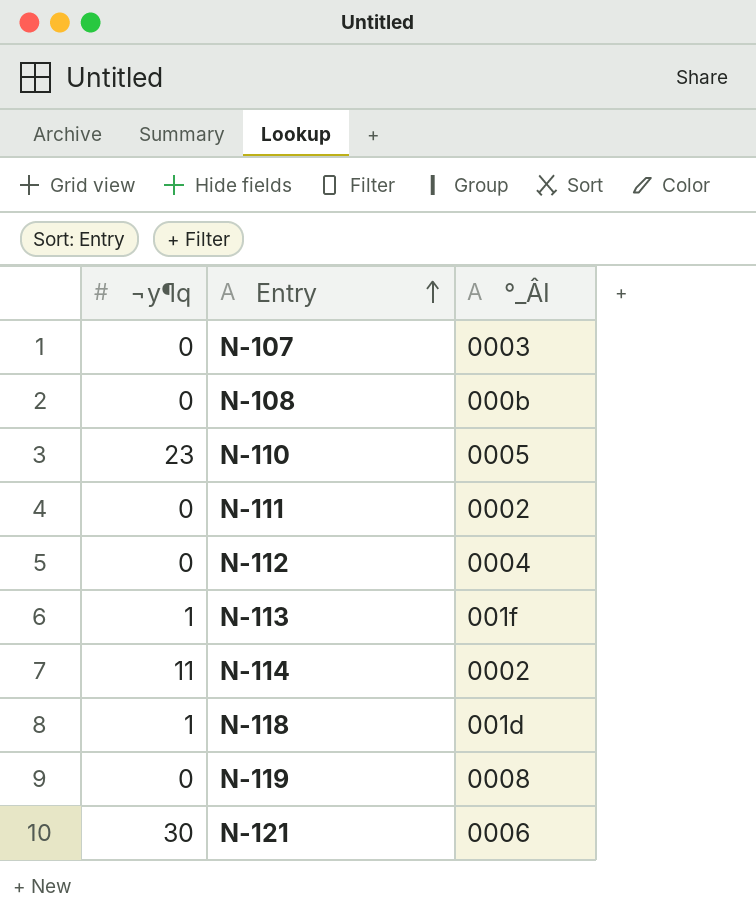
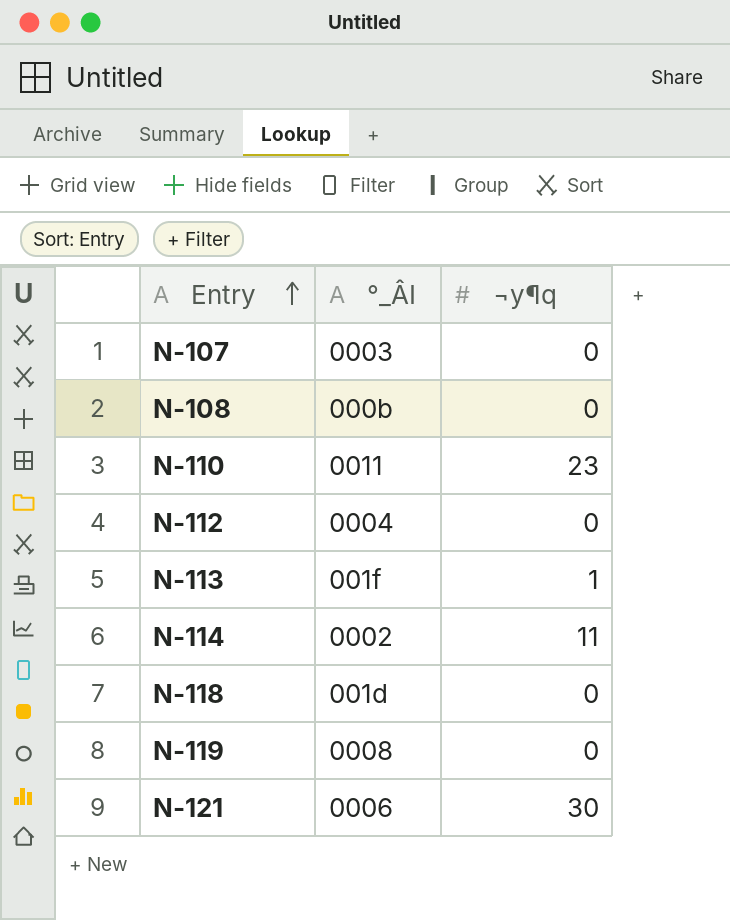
column ¬y¶q | position: 1 -> 3
row N-111: 0 | 0002 -> none
N-110 | °_ÂI: 0005 -> 0011
N-118 | ¬y¶q: 1 -> 0

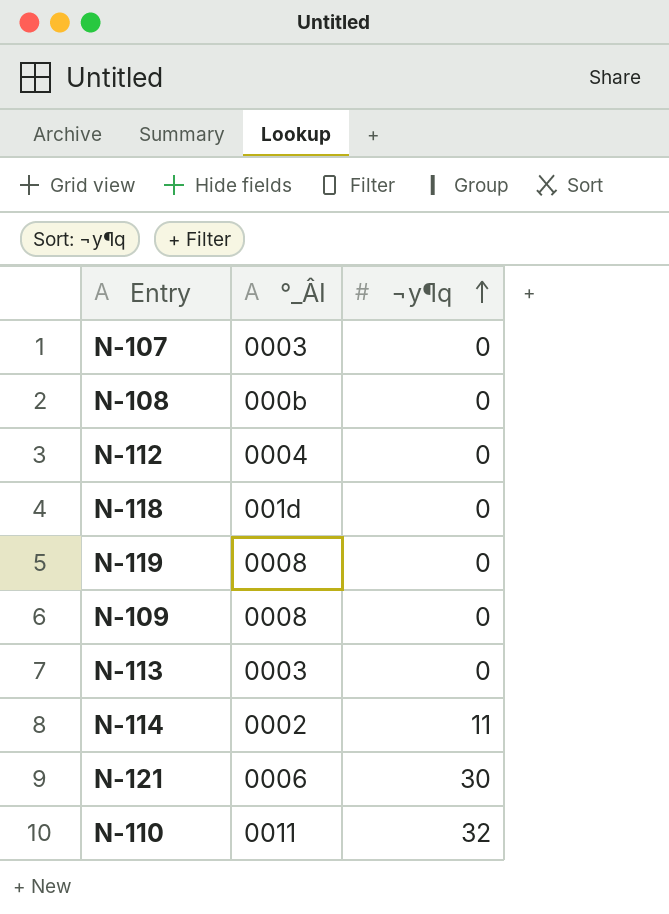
row order: Entry ascending -> ¬y¶q ascending
row N-109: none -> 0008 | 0
N-113 | °_ÂI: 001f -> 0003
N-113 | ¬y¶q: 1 -> 0
N-110 | ¬y¶q: 23 -> 32

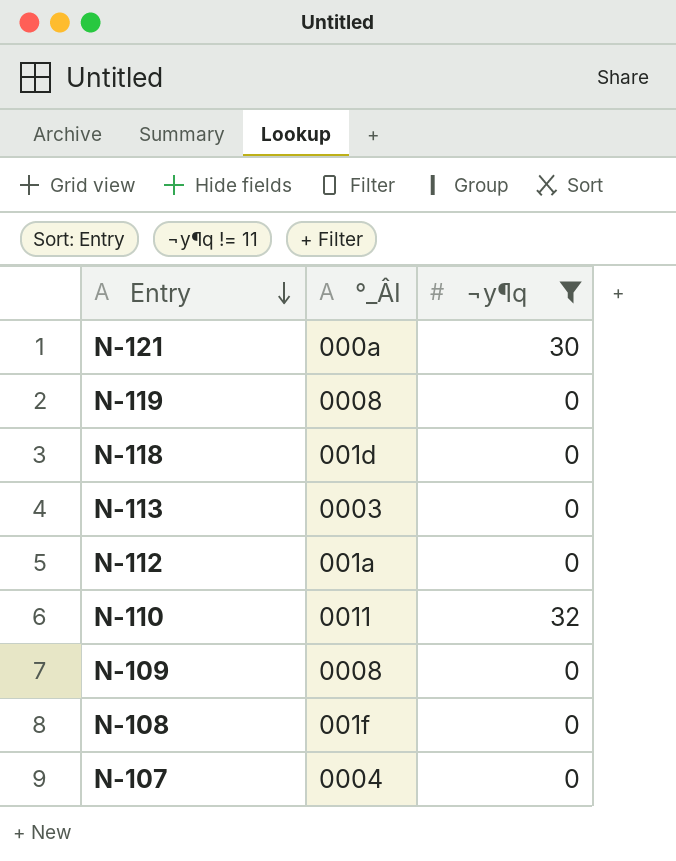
filter: none -> ¬y¶q != 11
row order: ¬y¶q ascending -> Entry descending
N-121 | °_ÂI: 0006 -> 000a
N-112 | °_ÂI: 0004 -> 001a
N-108 | °_ÂI: 000b -> 001f
N-107 | °_ÂI: 0003 -> 0004

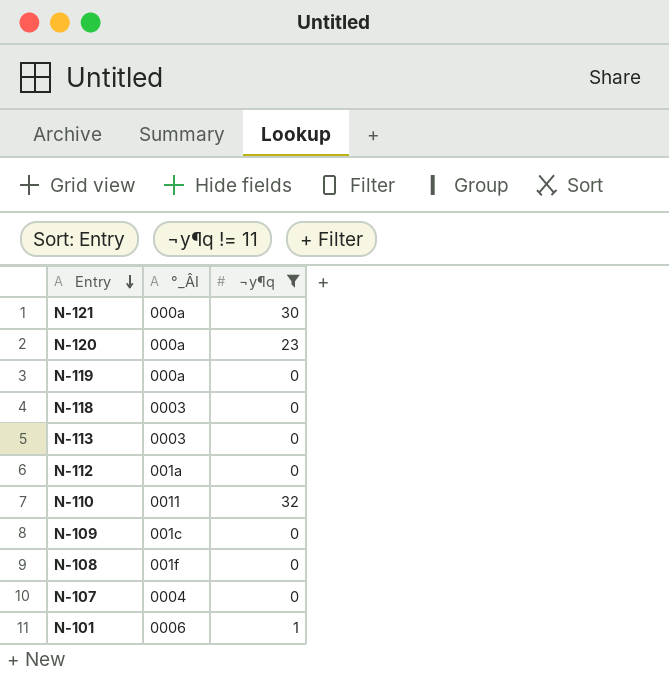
row N-120: none -> 000a | 23
N-119 | °_ÂI: 0008 -> 000a
N-118 | °_ÂI: 001d -> 0003
N-109 | °_ÂI: 0008 -> 001c
row N-101: none -> 0006 | 1

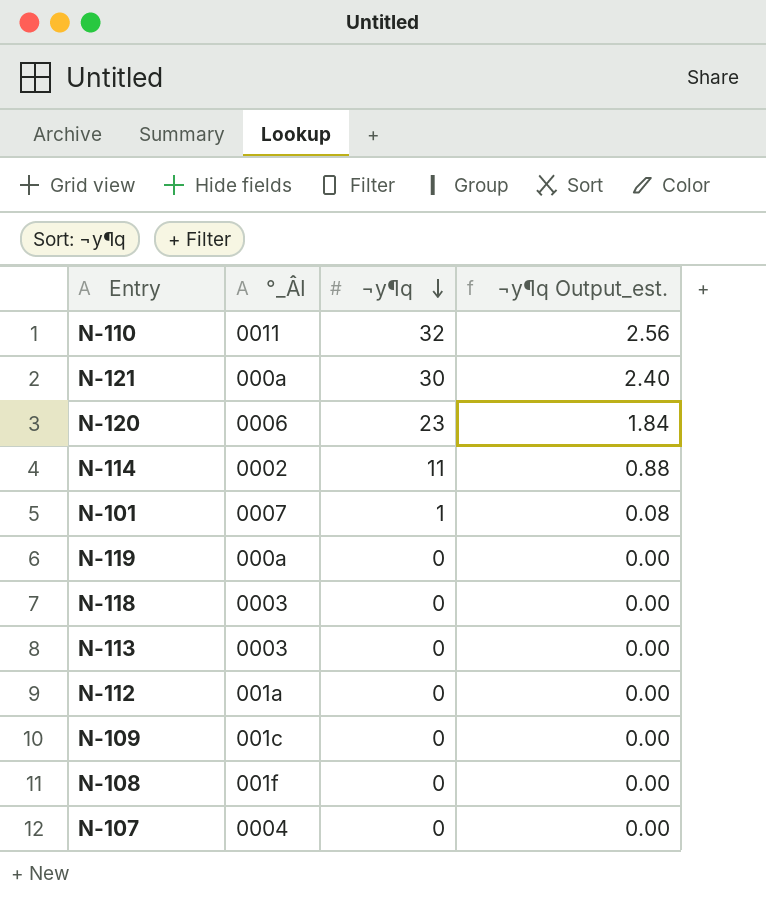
filter: ¬y¶q != 11 -> none
row order: Entry descending -> ¬y¶q descending
column ¬y¶q Output_est. | formula: none -> [¬y¶q] * 0.08
N-120 | °_ÂI: 000a -> 0006
N-101 | °_ÂI: 0006 -> 0007

